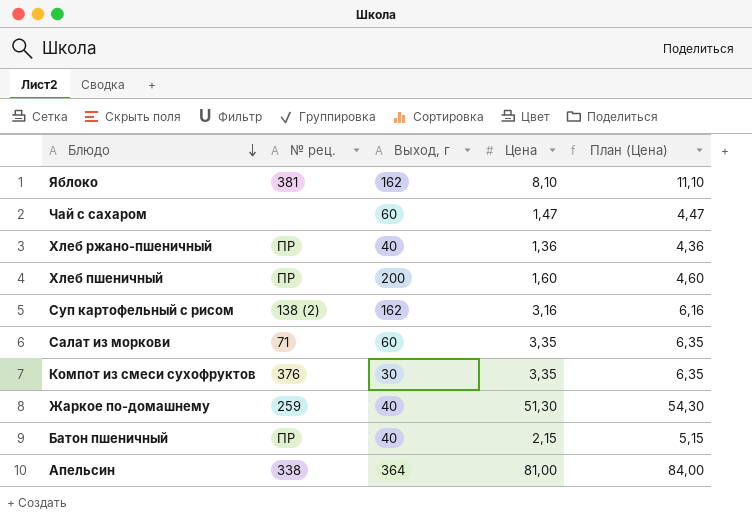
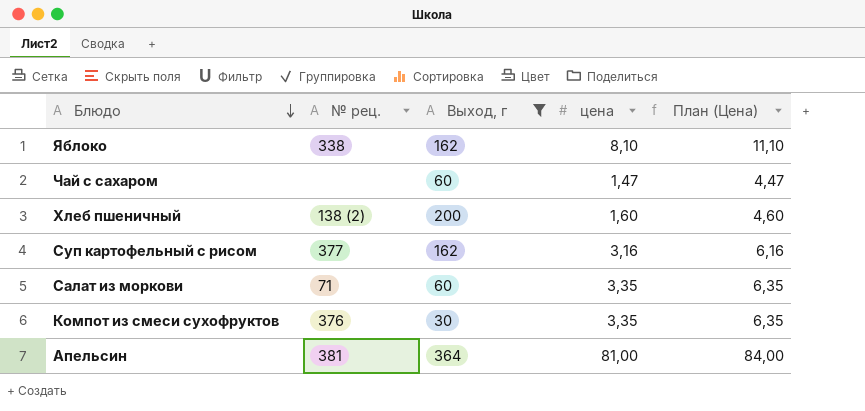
filter: none -> Выход, г != 40
column name: Цена -> цена
Яблоко | № рец.: 381 -> 338
Хлеб пшеничный | № рец.: ПР -> 138 (2)
Суп картофельный с рисом | № рец.: 138 (2) -> 377
Апельсин | № рец.: 338 -> 381

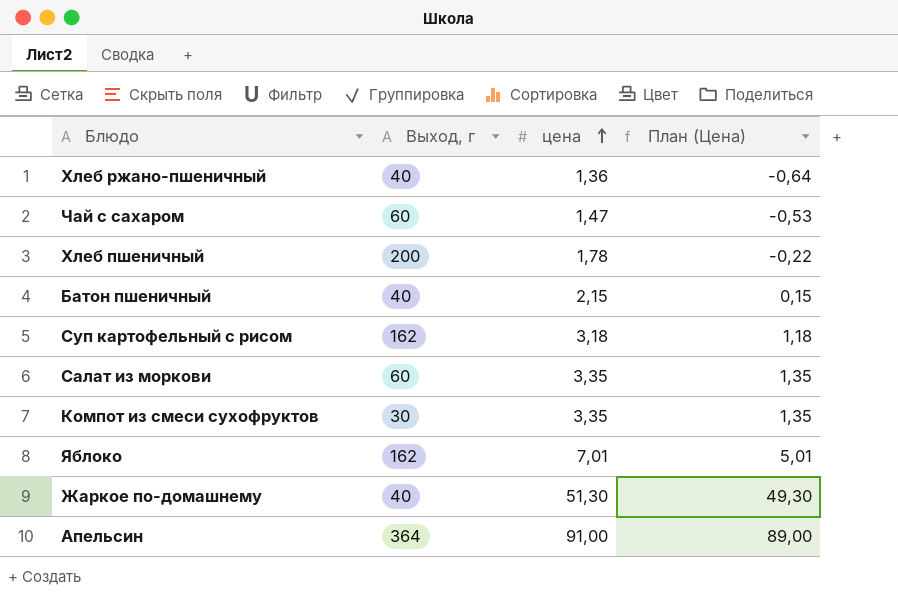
filter: Выход, г != 40 -> none
row order: Блюдо descending -> цена ascending
column № рец. | position: 2 -> none
column План (Цена) | formula: [цена] + 3 -> [цена] - 2
Хлеб пшеничный | цена: 1,60 -> 1,78
Суп картофельный с рисом | цена: 3,16 -> 3,18
Яблоко | цена: 8,10 -> 7,01
Апельсин | цена: 81,00 -> 91,00

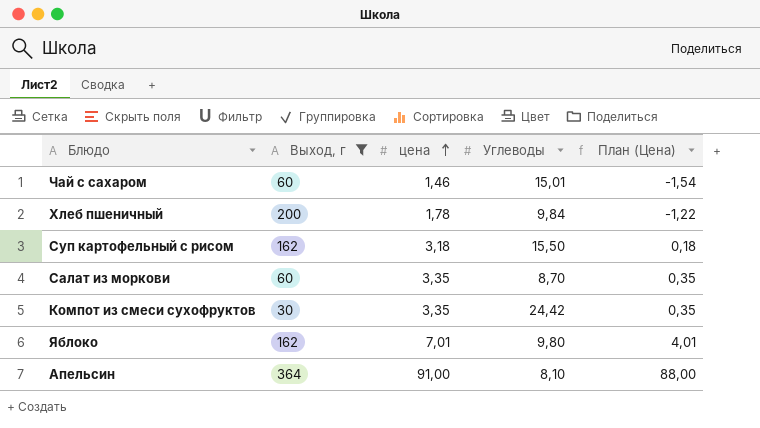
filter: none -> Выход, г != 40
column Углеводы | position: none -> 4
column План (Цена) | formula: [цена] - 2 -> [цена] - 3
Чай с сахаром | цена: 1,47 -> 1,46

